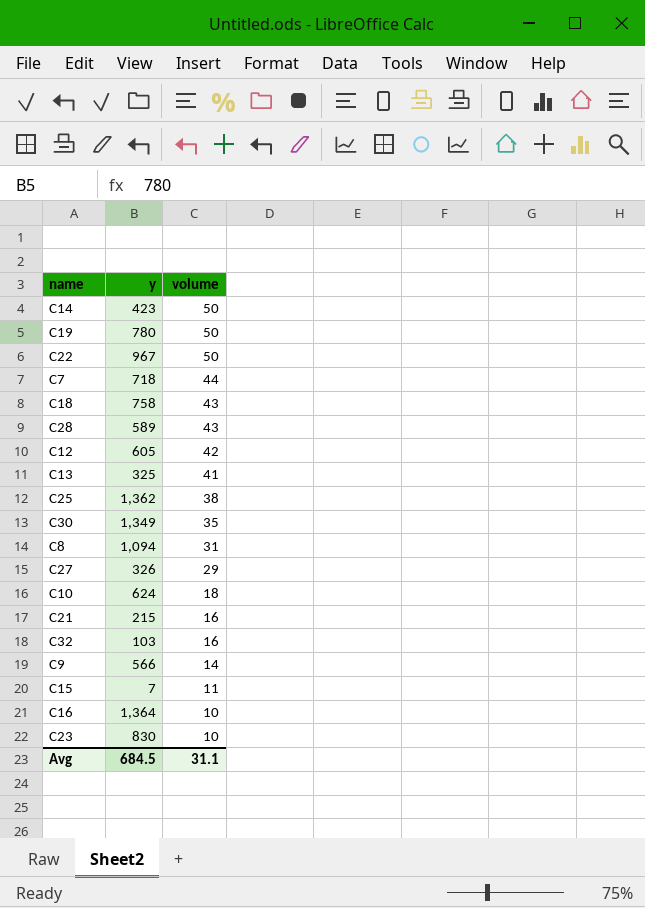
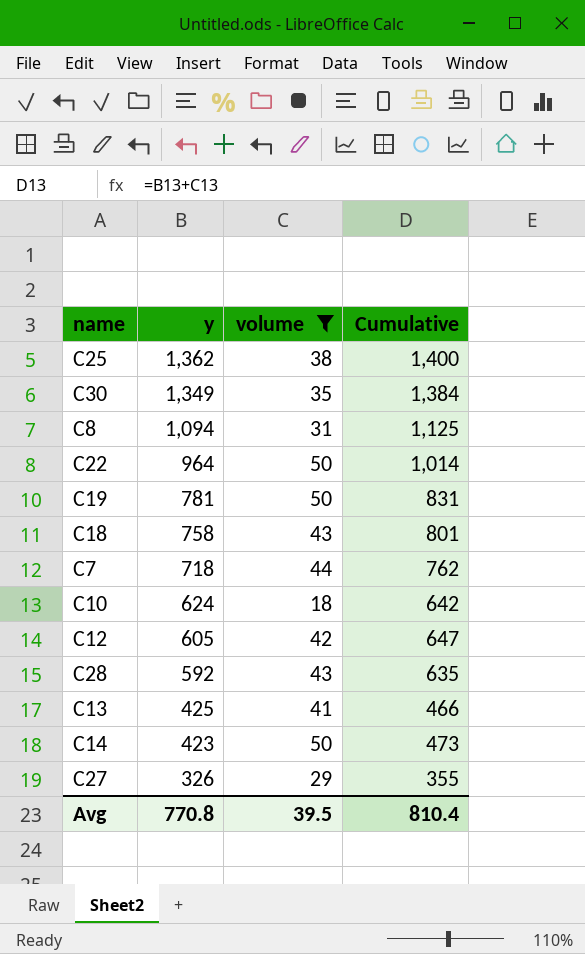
filter: none -> volume >= 18
row order: volume descending -> y descending
column Cumulative | formula: none -> [y] + [volume]
C22 | y: 967 -> 964
C19 | y: 780 -> 781
C28 | y: 589 -> 592
C13 | y: 325 -> 425
Avg | y: 684.5 -> 770.8
Avg | volume: 31.1 -> 39.5

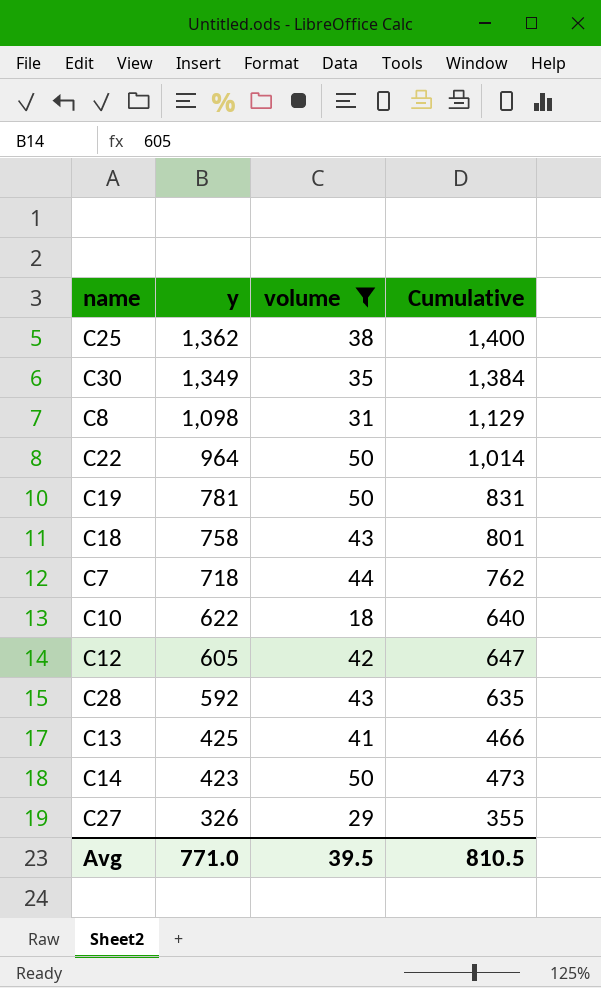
C8 | y: 1,094 -> 1,098
C8 | Cumulative: 1,125 -> 1,129
C10 | y: 624 -> 622
C10 | Cumulative: 642 -> 640
Avg | y: 770.8 -> 771.0
Avg | Cumulative: 810.4 -> 810.5

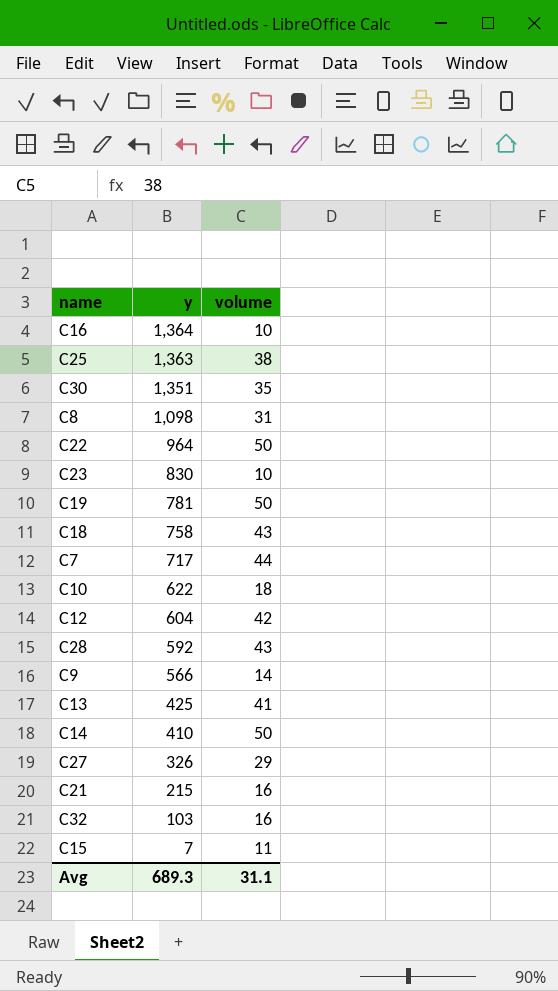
filter: volume >= 18 -> none
column Cumulative | formula: [y] + [volume] -> none
C25 | y: 1,362 -> 1,363
C30 | y: 1,349 -> 1,351
C7 | y: 718 -> 717
C12 | y: 605 -> 604
C14 | y: 423 -> 410
Avg | y: 771.0 -> 689.3
Avg | volume: 39.5 -> 31.1

